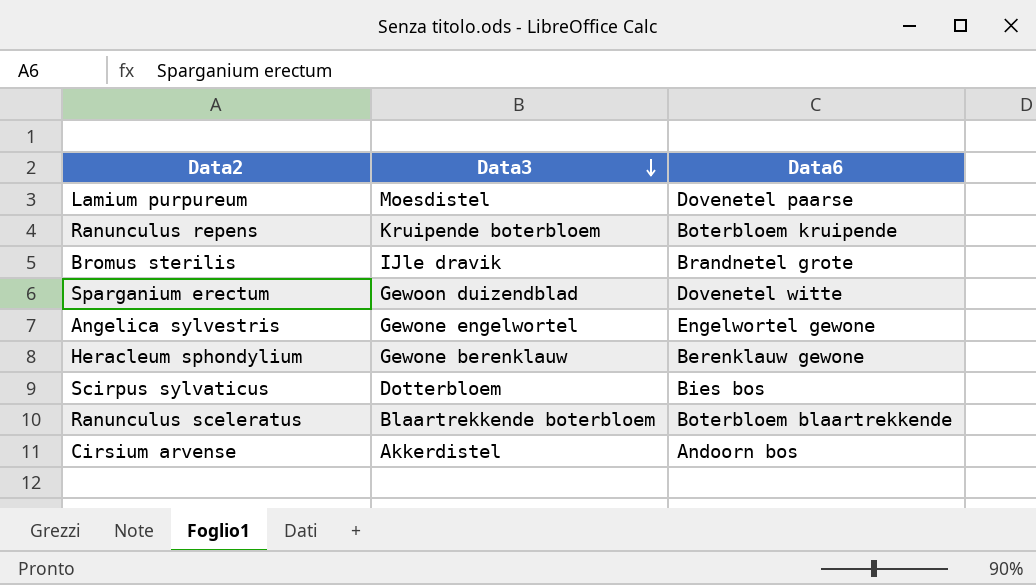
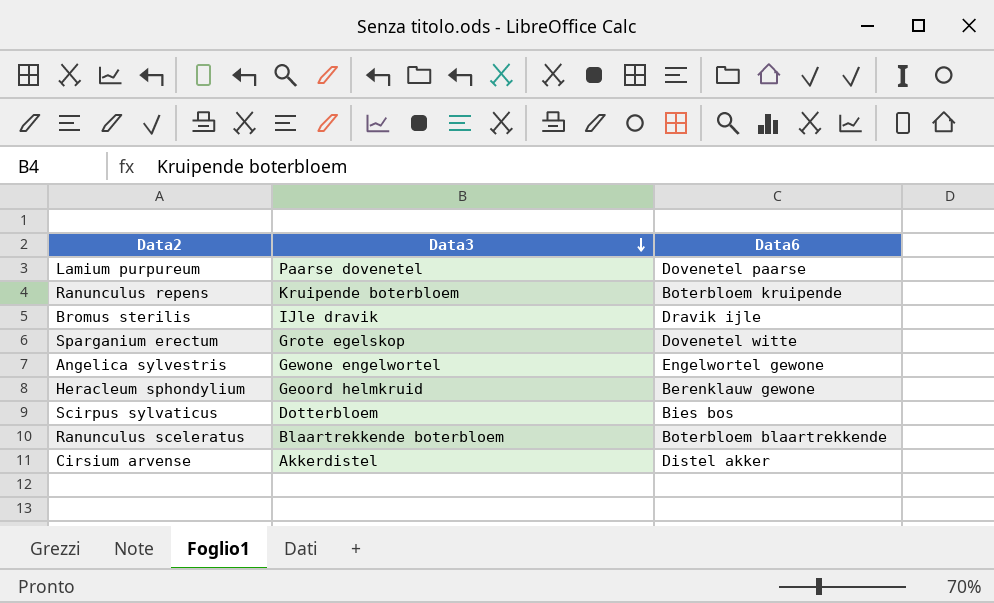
Lamium purpureum | Data3: Moesdistel -> Paarse dovenetel
Bromus sterilis | Data6: Brandnetel grote -> Dravik ijle
Sparganium erectum | Data3: Gewoon duizendblad -> Grote egelskop
Heracleum sphondylium | Data3: Gewone berenklauw -> Geoord helmkruid
Cirsium arvense | Data6: Andoorn bos -> Distel akker

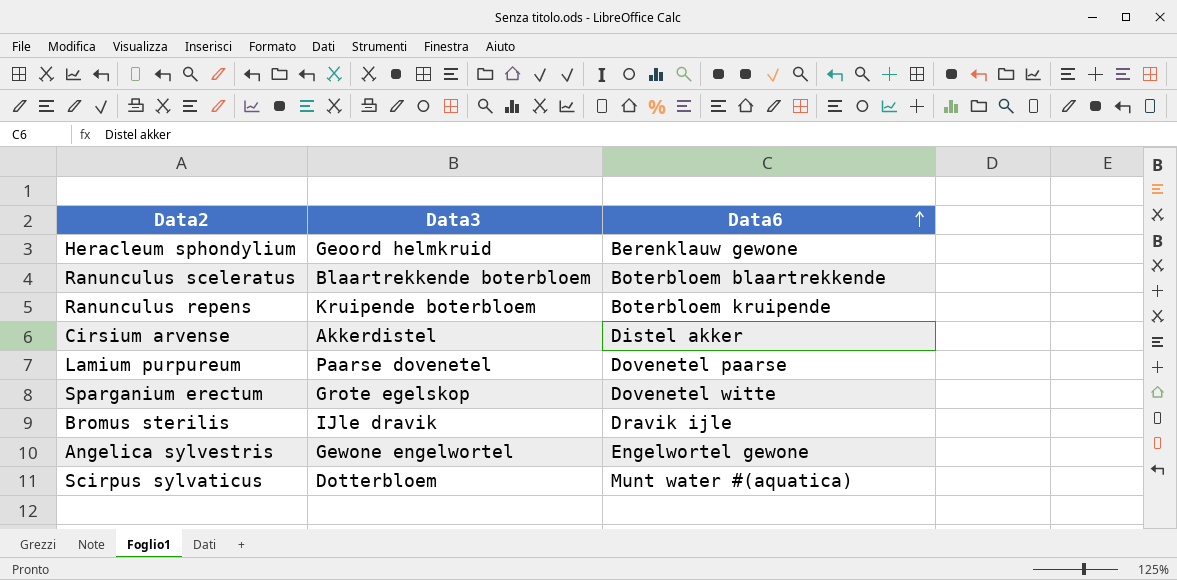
row order: Data3 descending -> Data6 ascending
Scirpus sylvaticus | Data6: Bies bos -> Munt water #(aquatica)

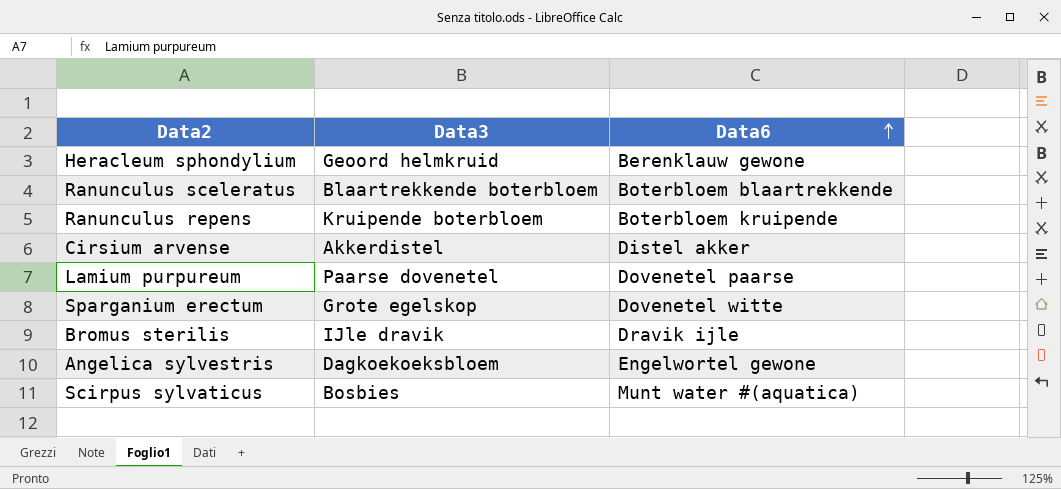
Angelica sylvestris | Data3: Gewone engelwortel -> Dagkoekoeksbloem
Scirpus sylvaticus | Data3: Dotterbloem -> Bosbies

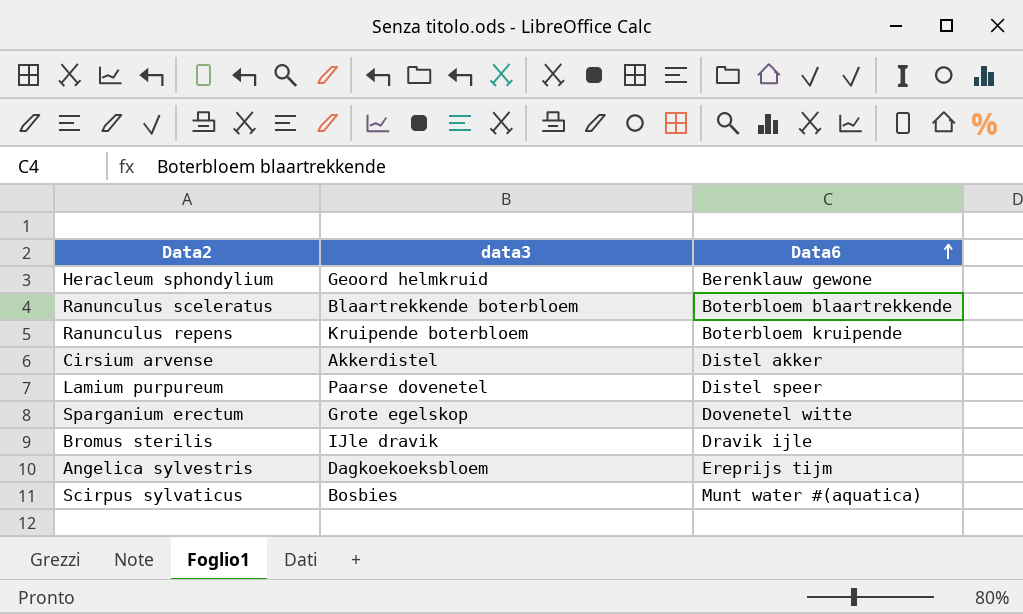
column name: Data3 -> data3
Lamium purpureum | Data6: Dovenetel paarse -> Distel speer
Angelica sylvestris | Data6: Engelwortel gewone -> Ereprijs tijm

